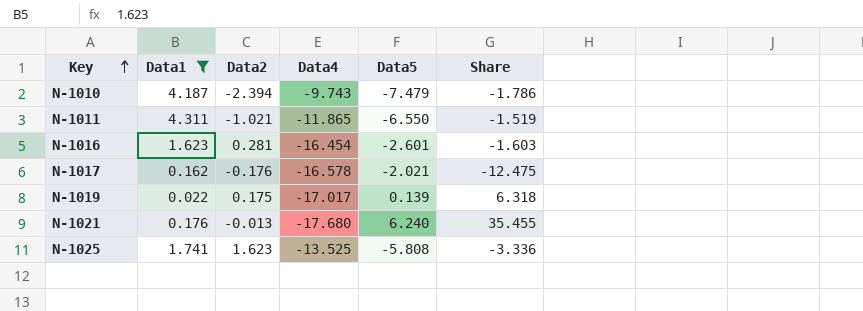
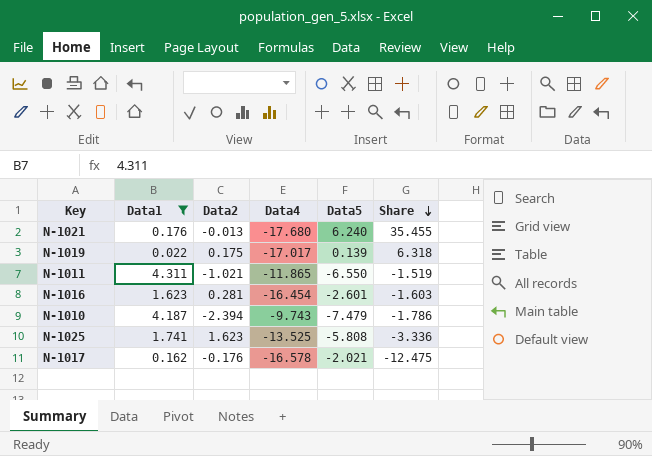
row order: Key ascending -> Share descending

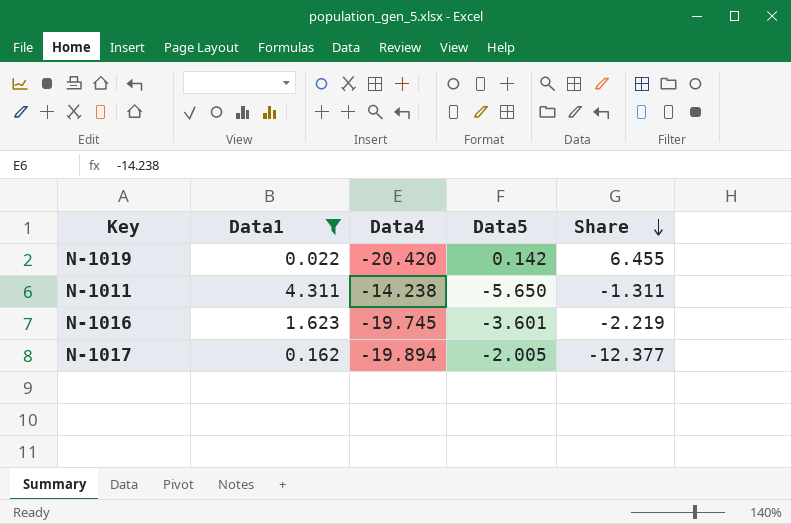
column Data2 | position: 3 -> none
row N-1021: 0.176 | -0.013 | -17.680 | 6.240 | 35.455 -> none
row N-1010: 4.187 | -2.394 | -9.743 | -7.479 | -1.786 -> none
row N-1025: 1.741 | 1.623 | -13.525 | -5.808 | -3.336 -> none
N-1019 | Data4: -17.017 -> -20.420
N-1019 | Data5: 0.139 -> 0.142
N-1019 | Share: 6.318 -> 6.455
N-1011 | Data4: -11.865 -> -14.238
N-1011 | Data5: -6.550 -> -5.650
N-1011 | Share: -1.519 -> -1.311
N-1016 | Data4: -16.454 -> -19.745
N-1016 | Data5: -2.601 -> -3.601
N-1016 | Share: -1.603 -> -2.219
N-1017 | Data4: -16.578 -> -19.894
N-1017 | Data5: -2.021 -> -2.005
N-1017 | Share: -12.475 -> -12.377

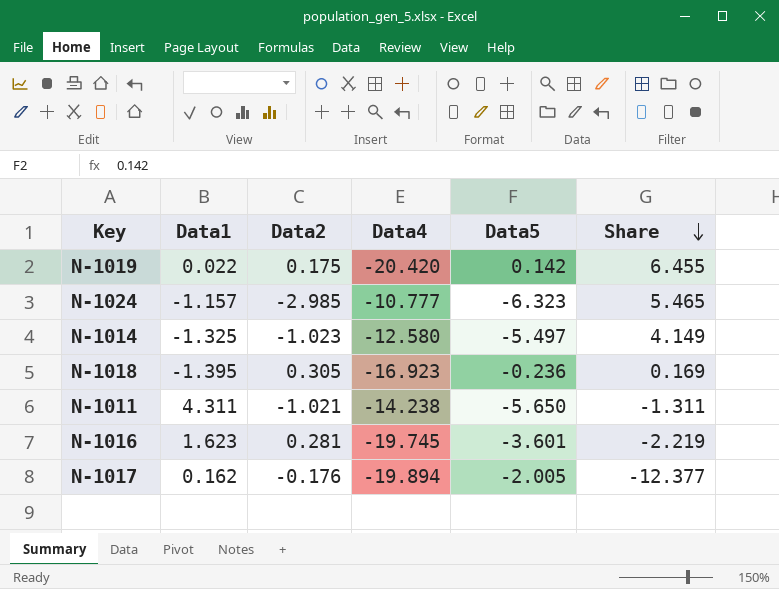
filter: Data1 >= 0.022 -> none
column Data2 | position: none -> 3

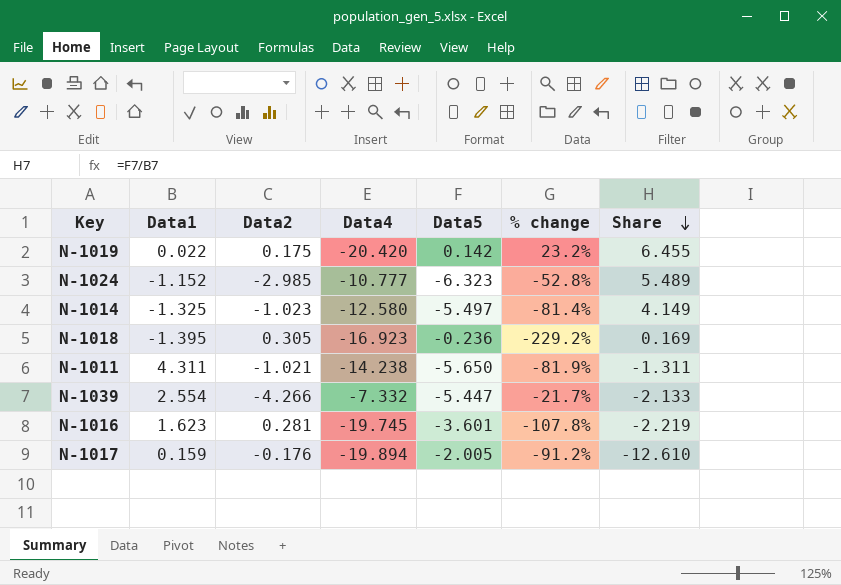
column % change | formula: none -> ([Data2] - [Data5]) / [Data5]
N-1024 | Data1: -1.157 -> -1.152
N-1024 | Share: 5.465 -> 5.489
row N-1039: none -> 2.554 | -4.266 | -7.332 | -5.447 | -21.7% | -2.133
N-1017 | Data1: 0.162 -> 0.159
N-1017 | Share: -12.377 -> -12.610

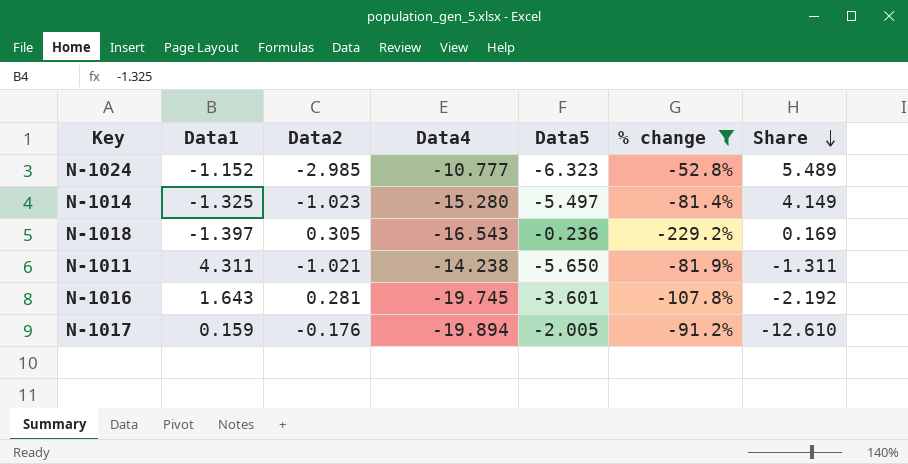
filter: none -> % change <= -52.8%
N-1014 | Data4: -12.580 -> -15.280
N-1018 | Data1: -1.395 -> -1.397
N-1018 | Data4: -16.923 -> -16.543
N-1016 | Data1: 1.623 -> 1.643
N-1016 | Share: -2.219 -> -2.192

